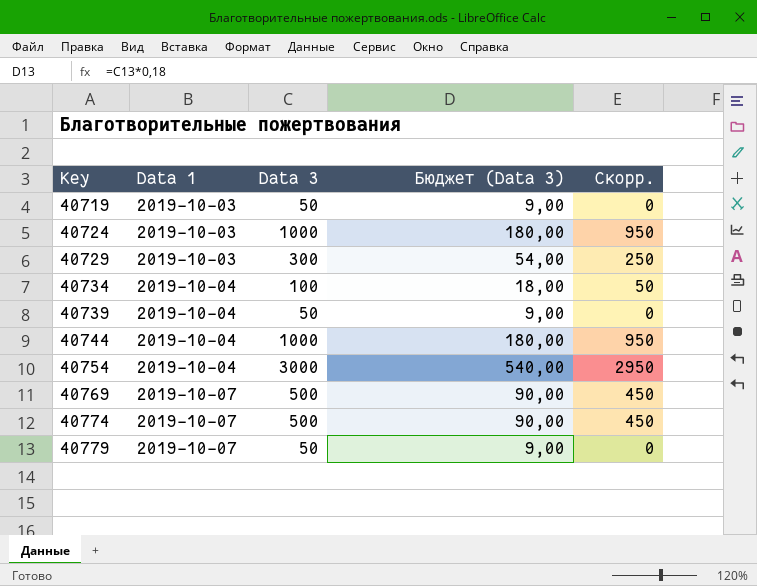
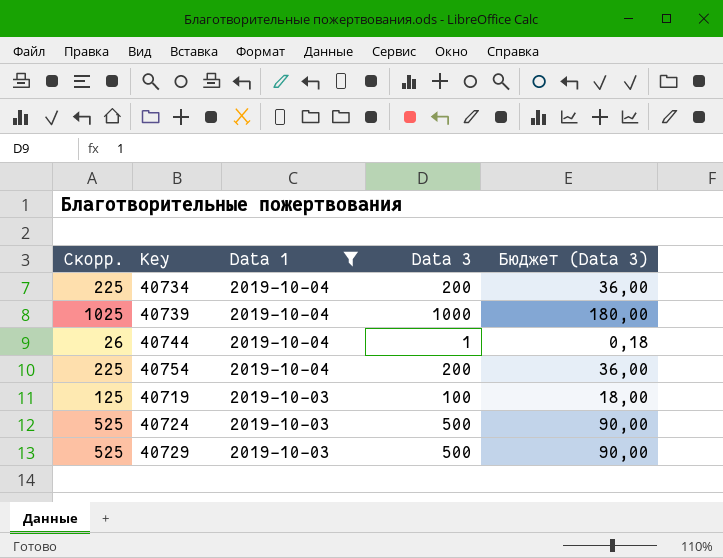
filter: none -> Data 1 != 2019-10-07
row order: Key ascending -> Data 1 descending
column Скорр. | formula: [Data 3] - 50 -> [Data 3] + 25
column Скорр. | position: 5 -> 1
40734 | Data 3: 100 -> 200
40734 | Бюджет (Data 3): 18,00 -> 36,00
40739 | Data 3: 50 -> 1000
40739 | Бюджет (Data 3): 9,00 -> 180,00
40744 | Data 3: 1000 -> 1
40744 | Бюджет (Data 3): 180,00 -> 0,18
40754 | Data 3: 3000 -> 200
40754 | Бюджет (Data 3): 540,00 -> 36,00
40719 | Data 3: 50 -> 100
40719 | Бюджет (Data 3): 9,00 -> 18,00
40724 | Data 3: 1000 -> 500
40724 | Бюджет (Data 3): 180,00 -> 90,00
40729 | Data 3: 300 -> 500
40729 | Бюджет (Data 3): 54,00 -> 90,00

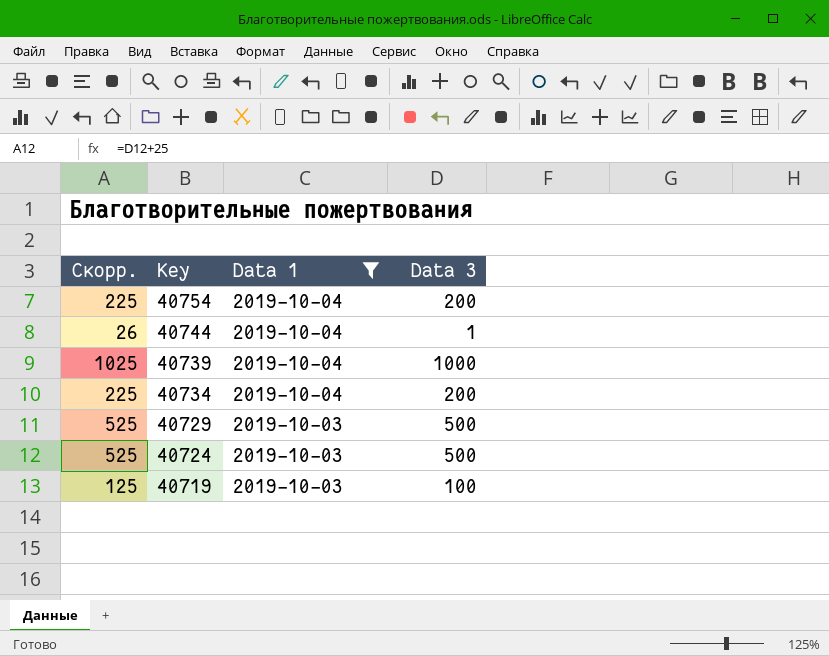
row order: Data 1 descending -> Key descending
column Бюджет (Data 3) | formula: [Data 3] * 0,18 -> none

